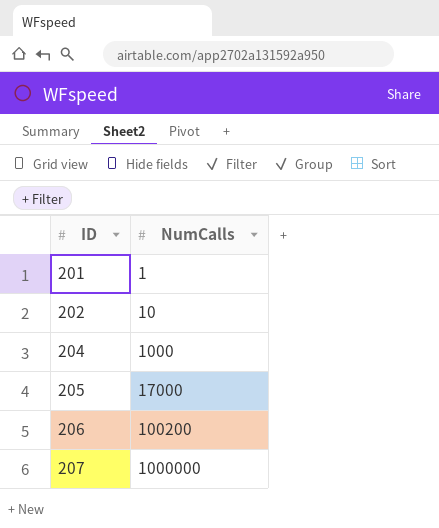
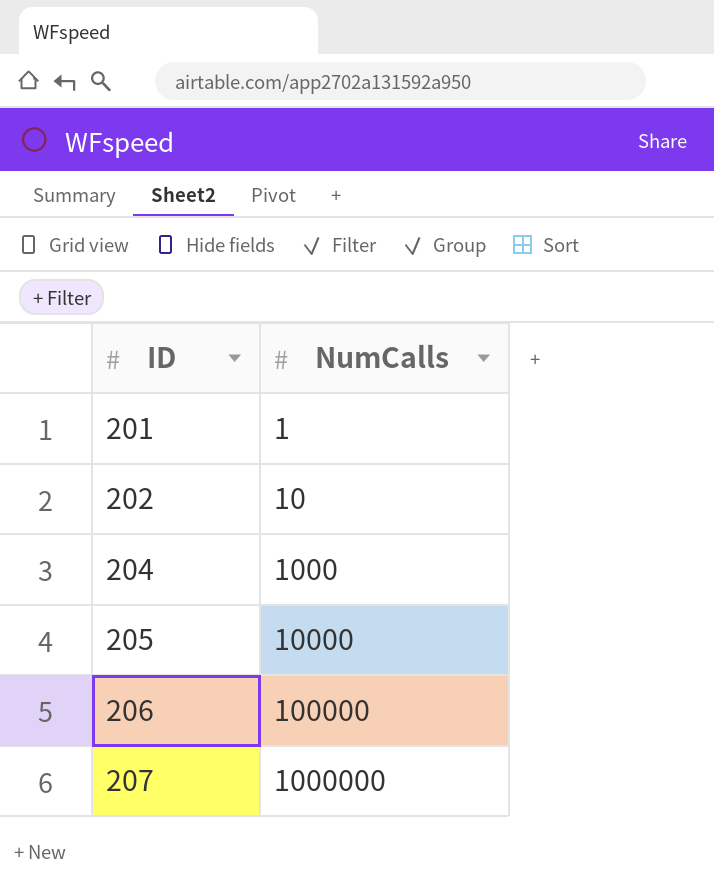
205 | NumCalls: 17000 -> 10000
206 | NumCalls: 100200 -> 100000

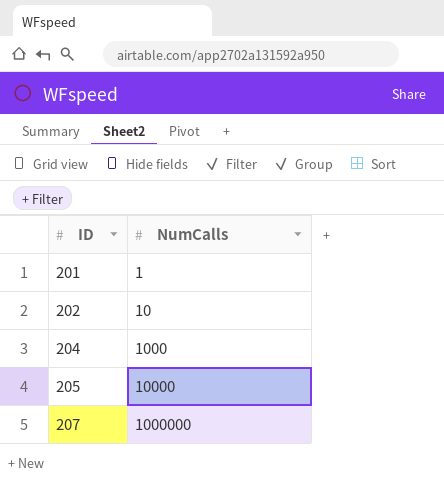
row 206: 100000 -> none

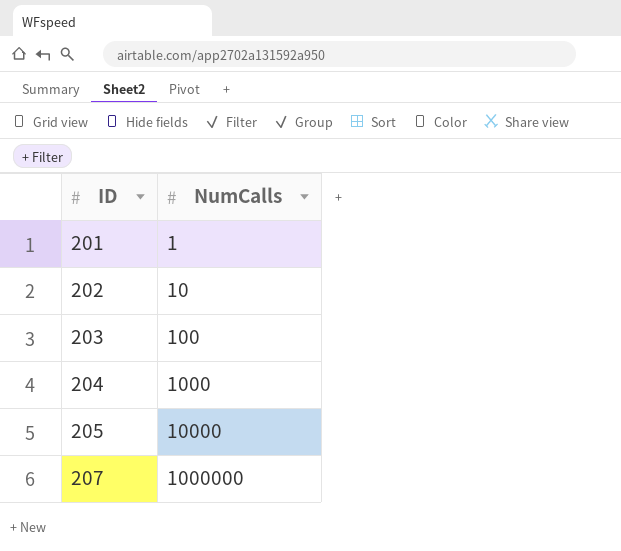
row 203: none -> 100

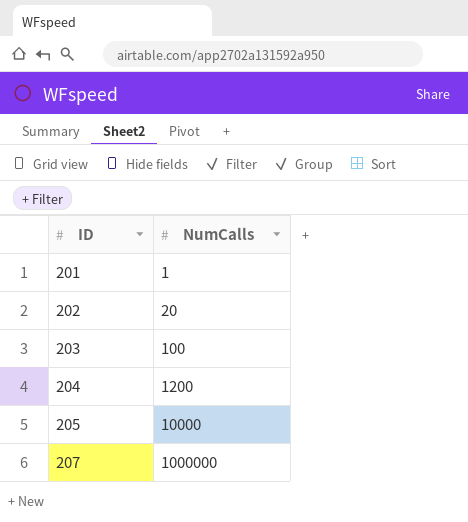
202 | NumCalls: 10 -> 20
204 | NumCalls: 1000 -> 1200

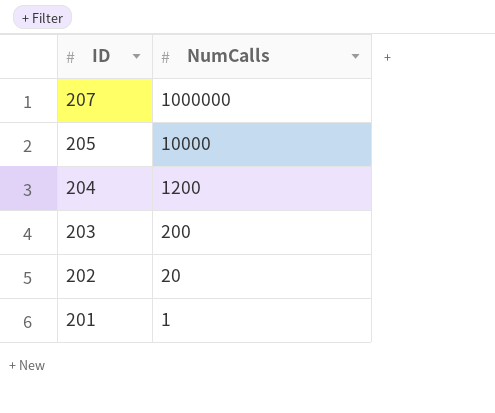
row order: ID ascending -> ID descending
203 | NumCalls: 100 -> 200

